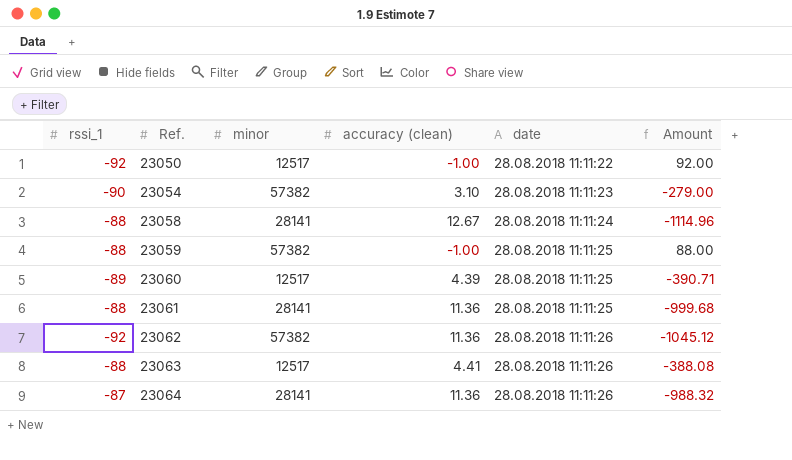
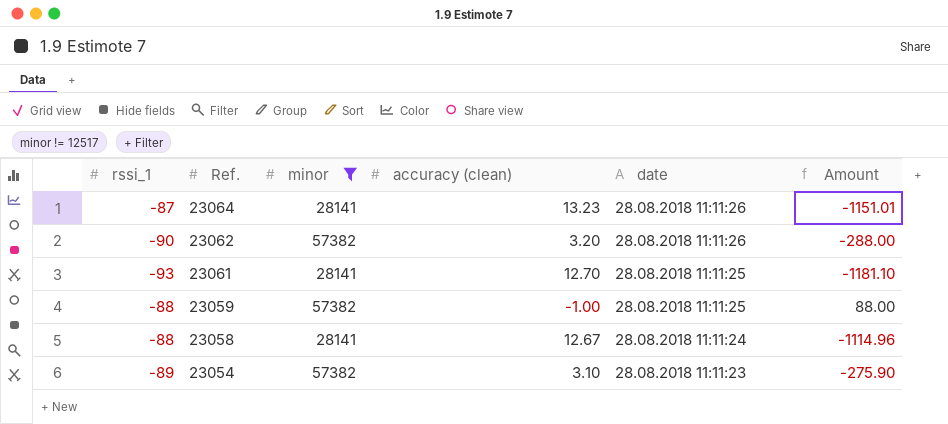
filter: none -> minor != 12517
row order: Ref. ascending -> Ref. descending
23064 | accuracy (clean): 11.36 -> 13.23
23064 | Amount: -988.32 -> -1151.01
23062 | rssi_1: -92 -> -90
23062 | accuracy (clean): 11.36 -> 3.20
23062 | Amount: -1045.12 -> -288.00
23061 | rssi_1: -88 -> -93
23061 | accuracy (clean): 11.36 -> 12.70
23061 | Amount: -999.68 -> -1181.10
23054 | rssi_1: -90 -> -89
23054 | Amount: -279.00 -> -275.90

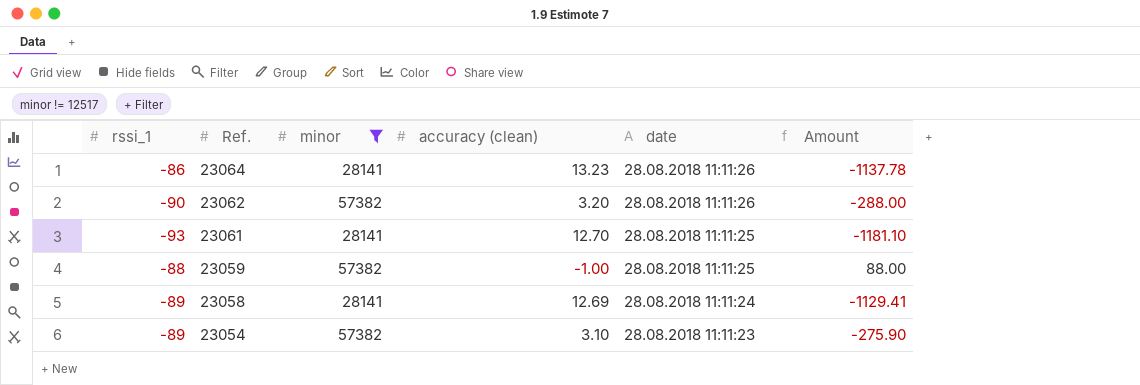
23064 | rssi_1: -87 -> -86
23064 | Amount: -1151.01 -> -1137.78
23058 | rssi_1: -88 -> -89
23058 | accuracy (clean): 12.67 -> 12.69
23058 | Amount: -1114.96 -> -1129.41

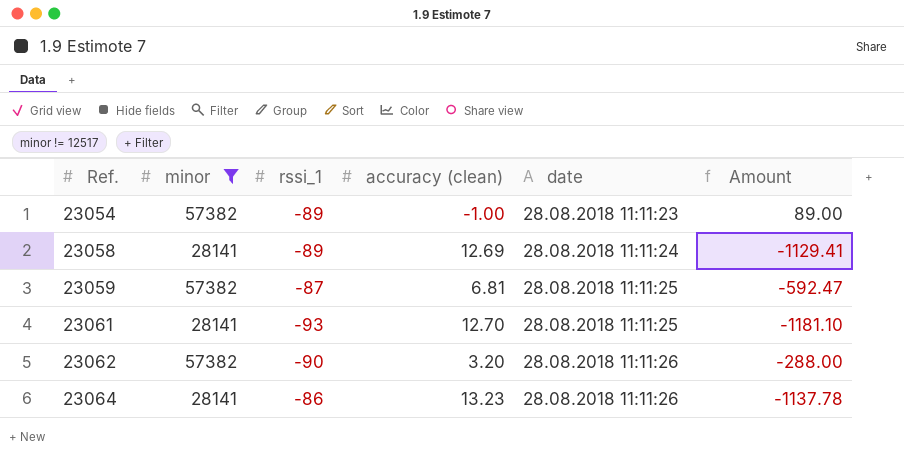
row order: Ref. descending -> Ref. ascending
column rssi_1 | position: 1 -> 3
23054 | accuracy (clean): 3.10 -> -1.00
23054 | Amount: -275.90 -> 89.00
23059 | rssi_1: -88 -> -87
23059 | accuracy (clean): -1.00 -> 6.81
23059 | Amount: 88.00 -> -592.47

